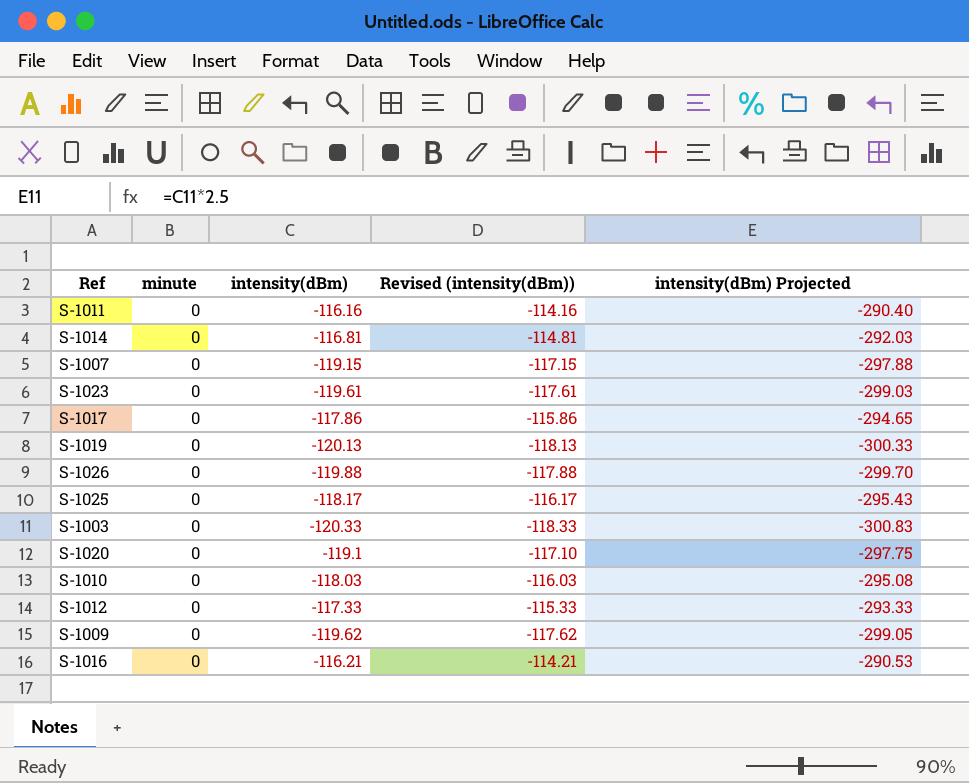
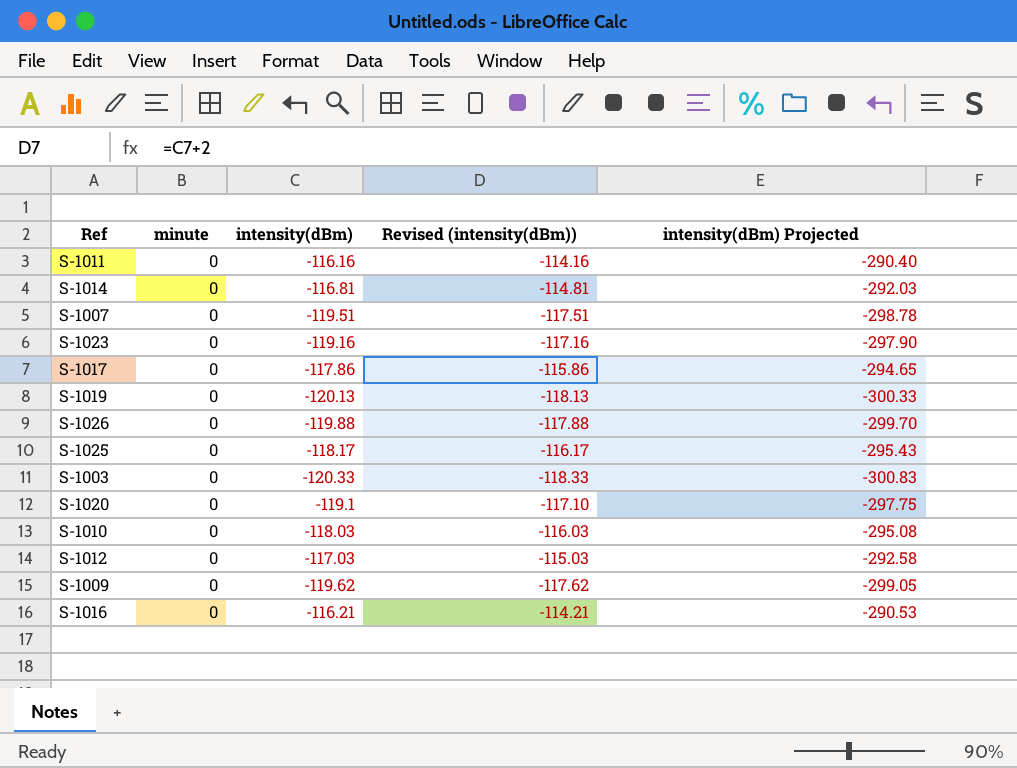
S-1007 | intensity(dBm): -119.15 -> -119.51
S-1007 | Revised (intensity(dBm)): -117.15 -> -117.51
S-1007 | intensity(dBm) Projected: -297.88 -> -298.78
S-1023 | intensity(dBm): -119.61 -> -119.16
S-1023 | Revised (intensity(dBm)): -117.61 -> -117.16
S-1023 | intensity(dBm) Projected: -299.03 -> -297.90
S-1012 | intensity(dBm): -117.33 -> -117.03
S-1012 | Revised (intensity(dBm)): -115.33 -> -115.03
S-1012 | intensity(dBm) Projected: -293.33 -> -292.58

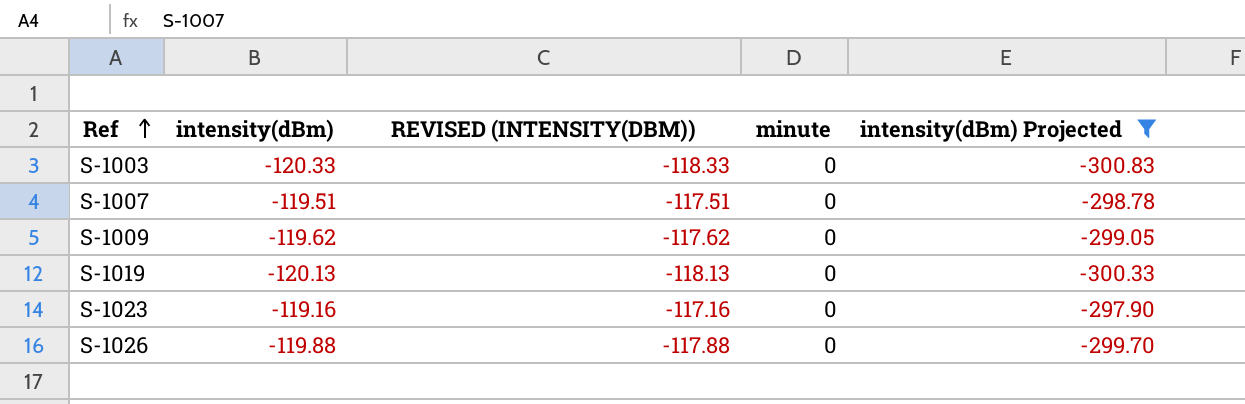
filter: none -> intensity(dBm) Projected <= -297.90
row order: none -> Ref ascending
column name: Revised (intensity(dBm)) -> REVISED (INTENSITY(DBM))
column minute | position: 2 -> 4

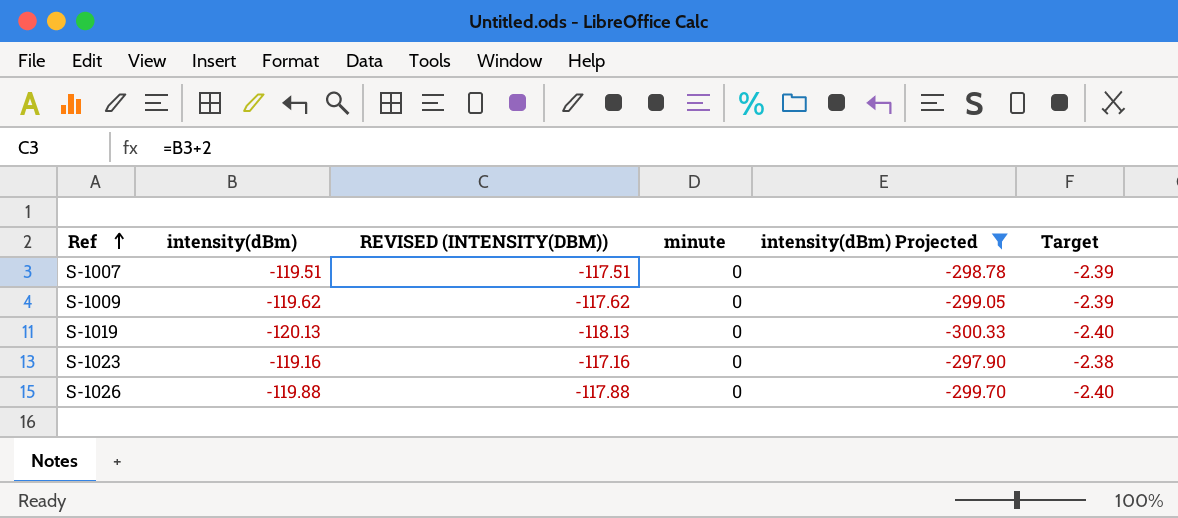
column Target | formula: none -> [intensity(dBm)] * 0.02
row S-1003: -120.33 | -118.33 | 0 | -300.83 -> none

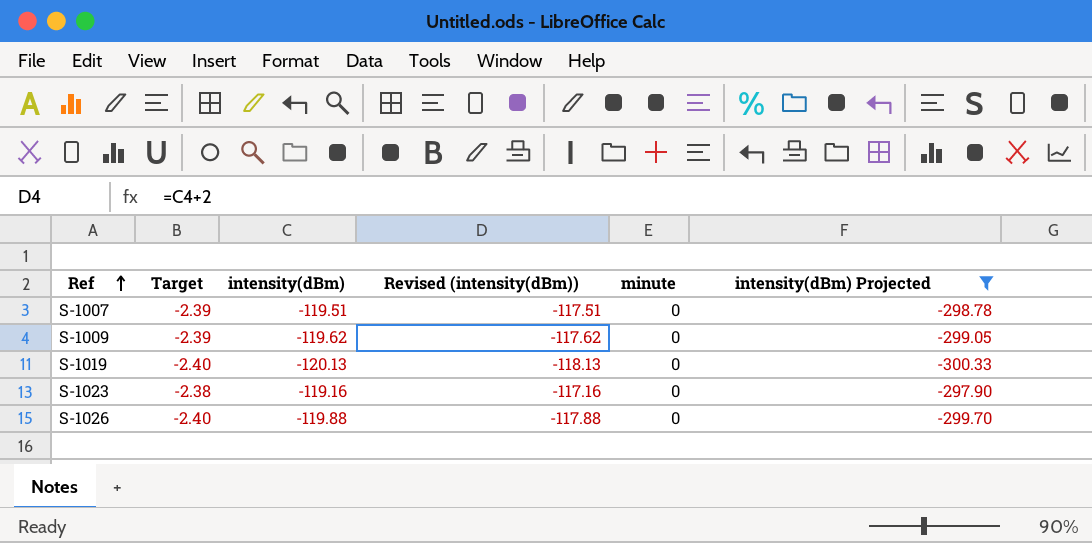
column Target | position: 6 -> 2
column name: REVISED (INTENSITY(DBM)) -> Revised (intensity(dBm))

